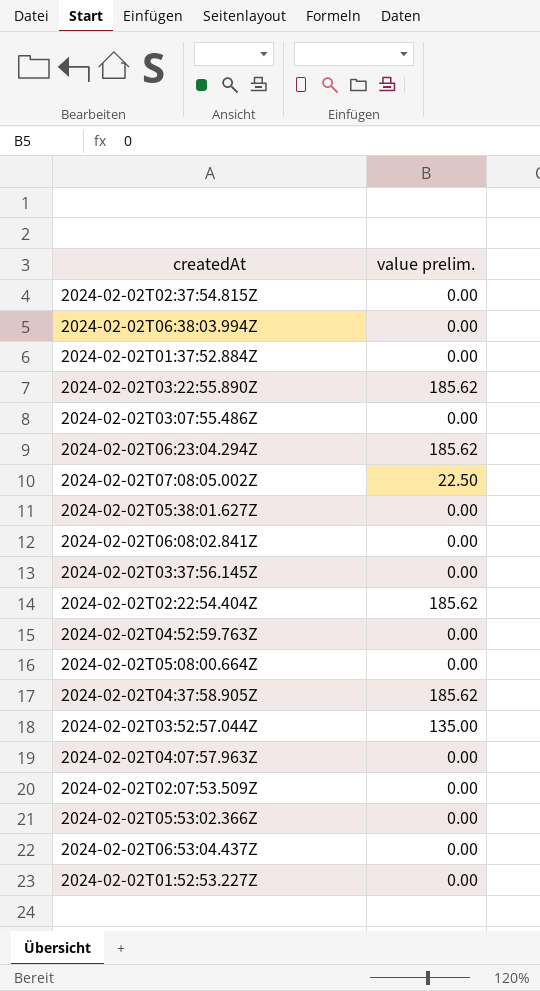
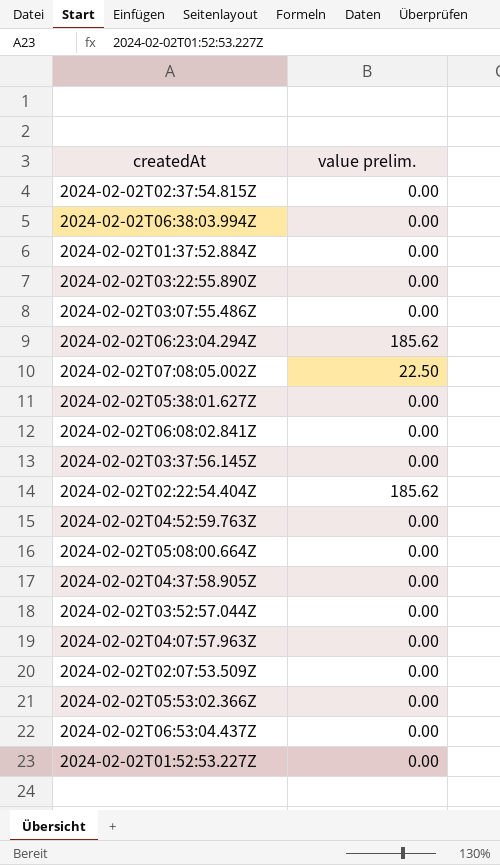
2024-02-02T03:22:55.890Z | value prelim.: 185.62 -> 0.00
2024-02-02T04:37:58.905Z | value prelim.: 185.62 -> 0.00
2024-02-02T03:52:57.044Z | value prelim.: 135.00 -> 0.00

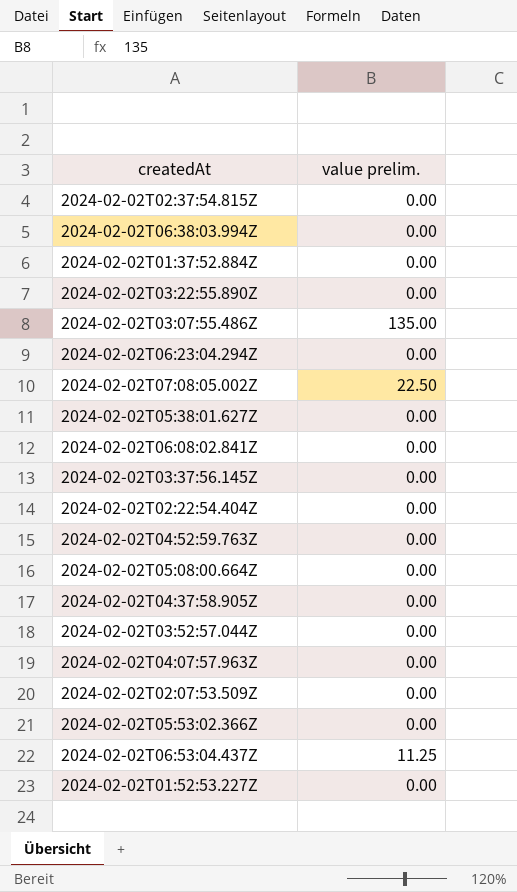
2024-02-02T03:07:55.486Z | value prelim.: 0.00 -> 135.00
2024-02-02T06:23:04.294Z | value prelim.: 185.62 -> 0.00
2024-02-02T02:22:54.404Z | value prelim.: 185.62 -> 0.00
2024-02-02T06:53:04.437Z | value prelim.: 0.00 -> 11.25

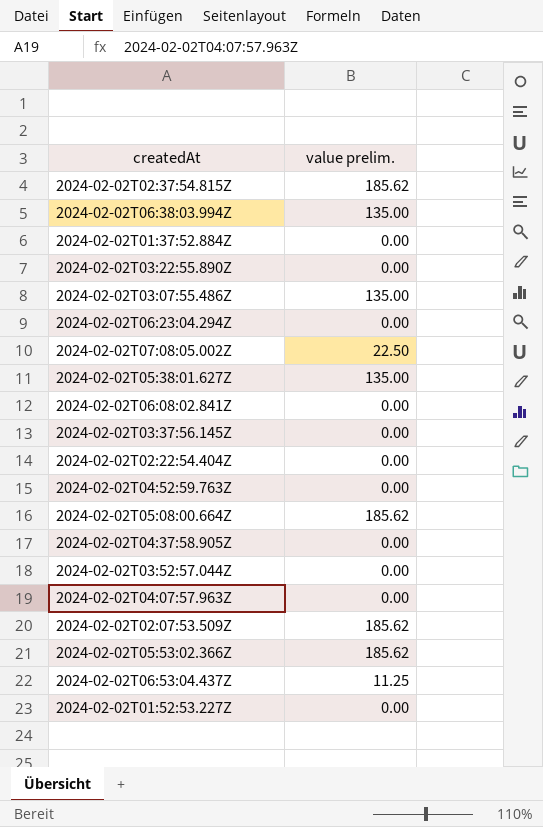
2024-02-02T02:37:54.815Z | value prelim.: 0.00 -> 185.62
2024-02-02T06:38:03.994Z | value prelim.: 0.00 -> 135.00
2024-02-02T05:38:01.627Z | value prelim.: 0.00 -> 135.00
2024-02-02T05:08:00.664Z | value prelim.: 0.00 -> 185.62
2024-02-02T02:07:53.509Z | value prelim.: 0.00 -> 185.62
2024-02-02T05:53:02.366Z | value prelim.: 0.00 -> 185.62

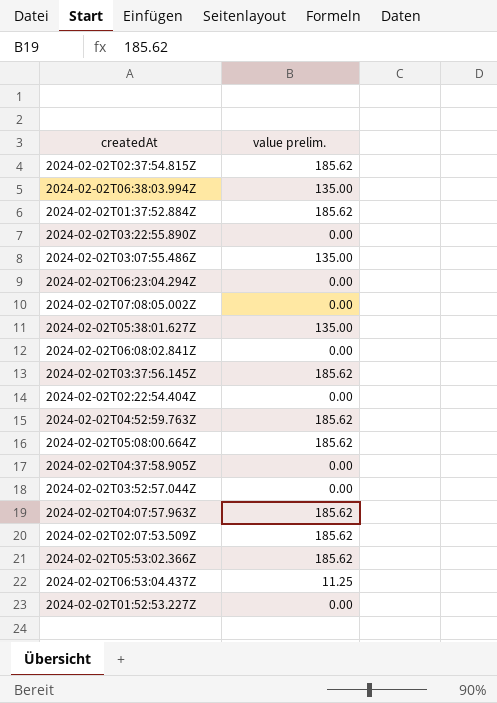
2024-02-02T01:37:52.884Z | value prelim.: 0.00 -> 185.62
2024-02-02T07:08:05.002Z | value prelim.: 22.50 -> 0.00
2024-02-02T03:37:56.145Z | value prelim.: 0.00 -> 185.62
2024-02-02T04:52:59.763Z | value prelim.: 0.00 -> 185.62
2024-02-02T04:07:57.963Z | value prelim.: 0.00 -> 185.62

